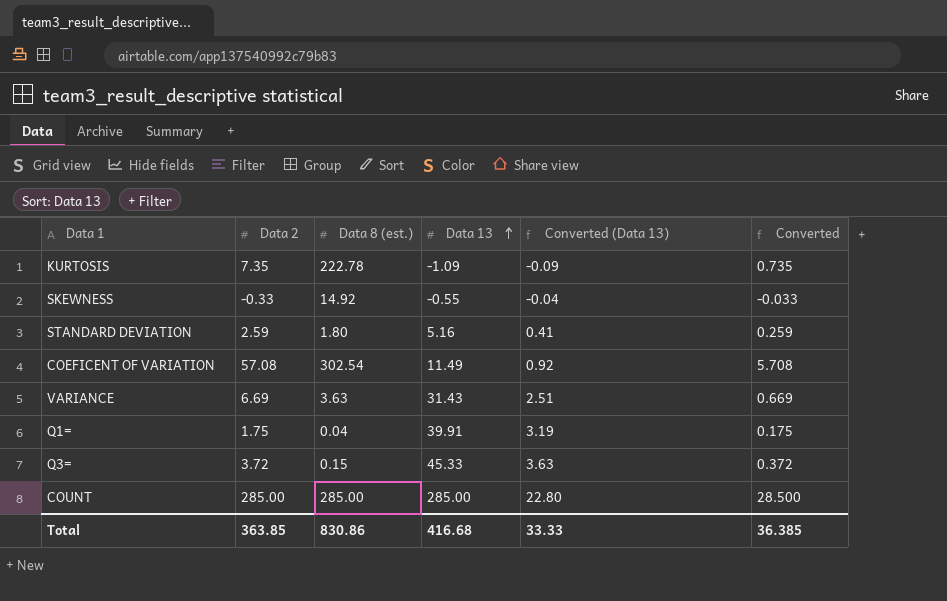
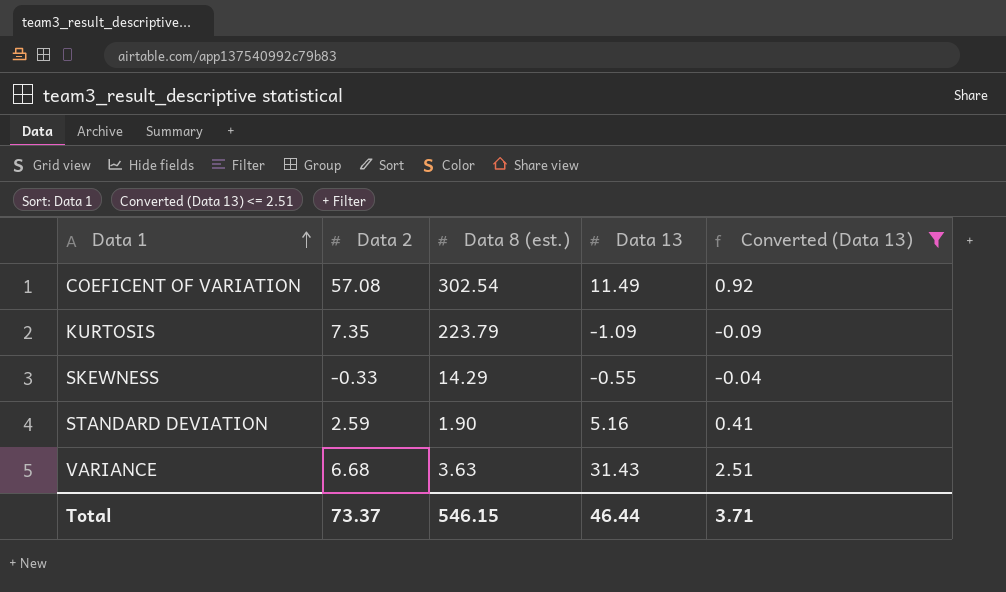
filter: none -> Converted (Data 13) <= 2.51
row order: Data 13 ascending -> Data 1 ascending
column Converted | formula: [Data 2] * 0.1 -> none
KURTOSIS | Data 8 (est.): 222.78 -> 223.79
SKEWNESS | Data 8 (est.): 14.92 -> 14.29
STANDARD DEVIATION | Data 8 (est.): 1.80 -> 1.90
VARIANCE | Data 2: 6.69 -> 6.68
Total | Data 2: 363.85 -> 73.37
Total | Data 8 (est.): 830.86 -> 546.15
Total | Data 13: 416.68 -> 46.44
Total | Converted (Data 13): 33.33 -> 3.71

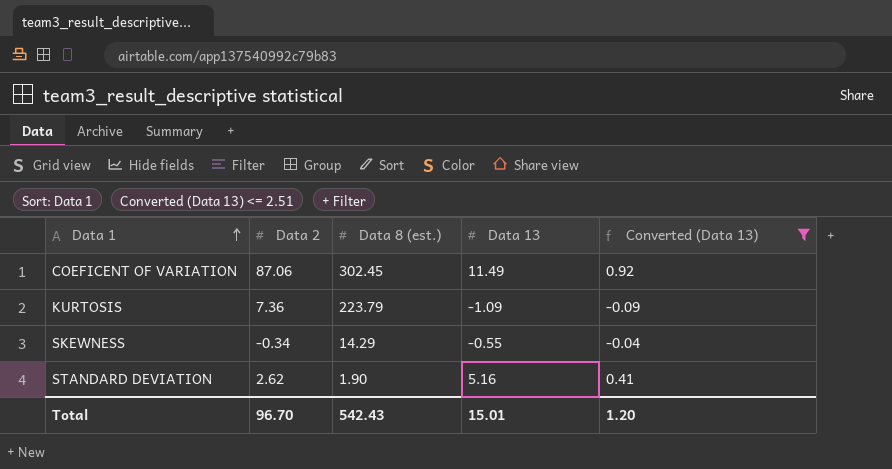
row VARIANCE: 6.68 | 3.63 | 31.43 | 2.51 -> none
COEFICENT OF VARIATION | Data 2: 57.08 -> 87.06
COEFICENT OF VARIATION | Data 8 (est.): 302.54 -> 302.45
KURTOSIS | Data 2: 7.35 -> 7.36
SKEWNESS | Data 2: -0.33 -> -0.34
STANDARD DEVIATION | Data 2: 2.59 -> 2.62
Total | Data 2: 73.37 -> 96.70
Total | Data 8 (est.): 546.15 -> 542.43
Total | Data 13: 46.44 -> 15.01
Total | Converted (Data 13): 3.71 -> 1.20

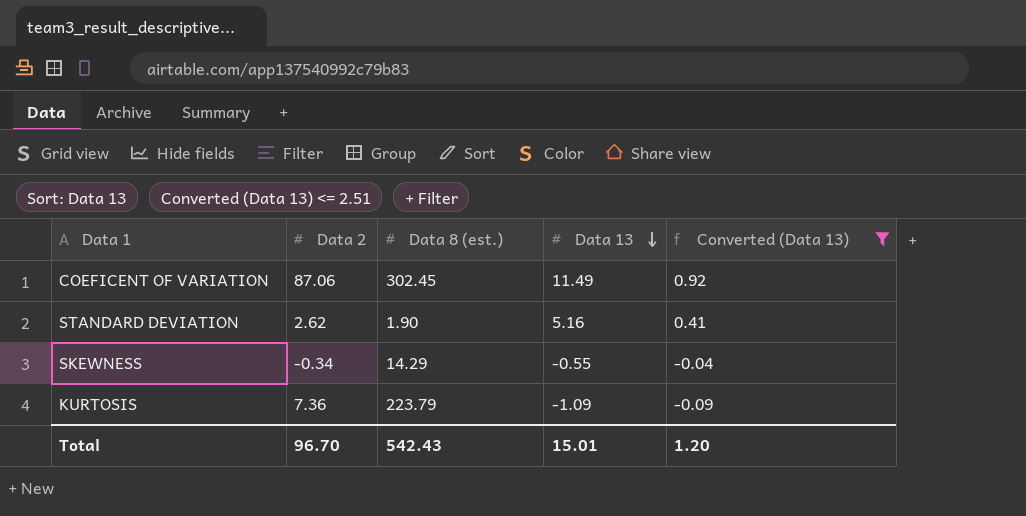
row order: Data 1 ascending -> Data 13 descending

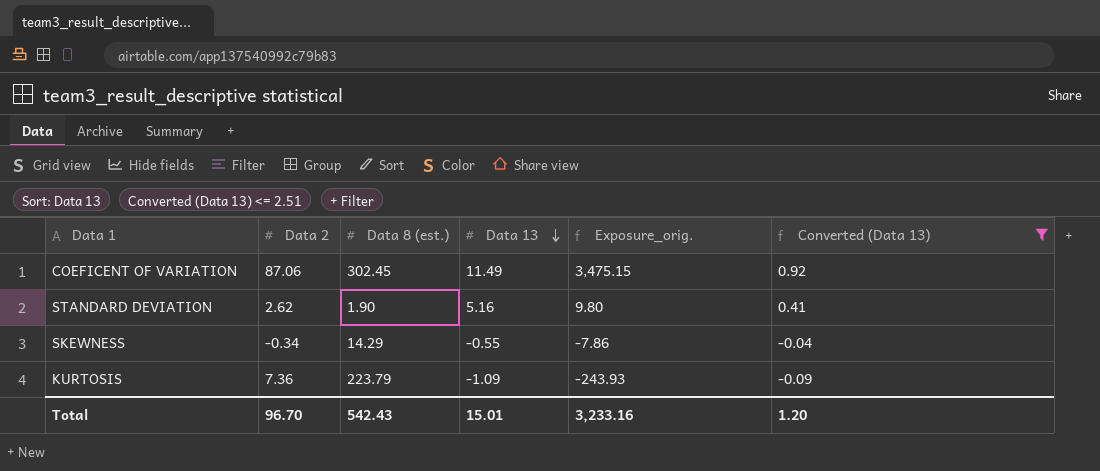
column Exposure_orig. | formula: none -> [Data 8 (est.)] * [Data 13]

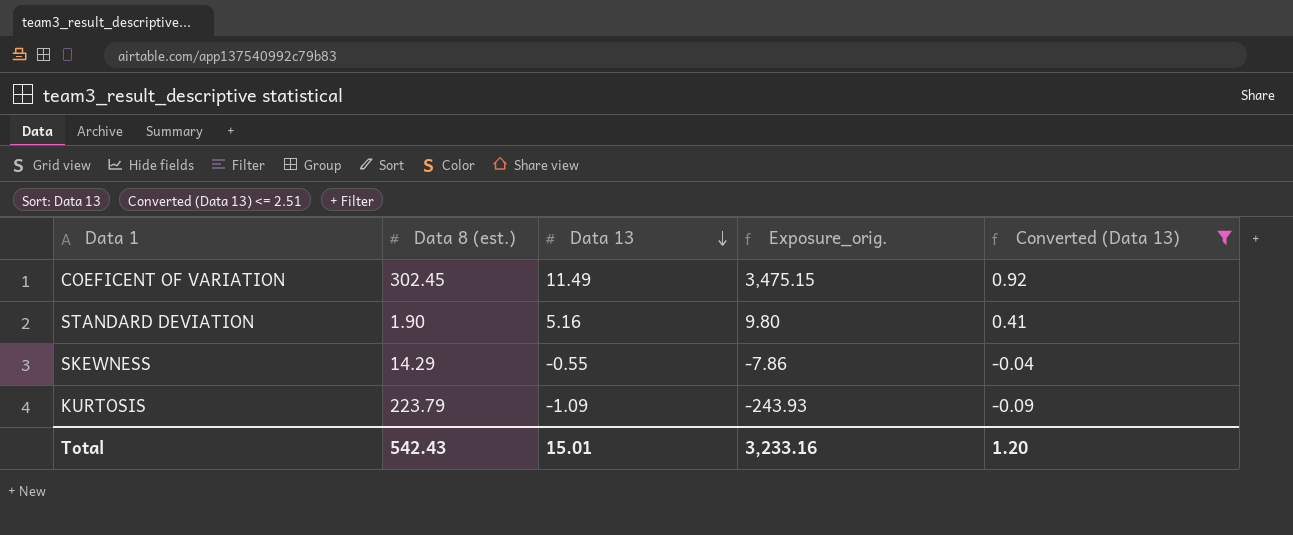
column Data 2 | position: 2 -> none

